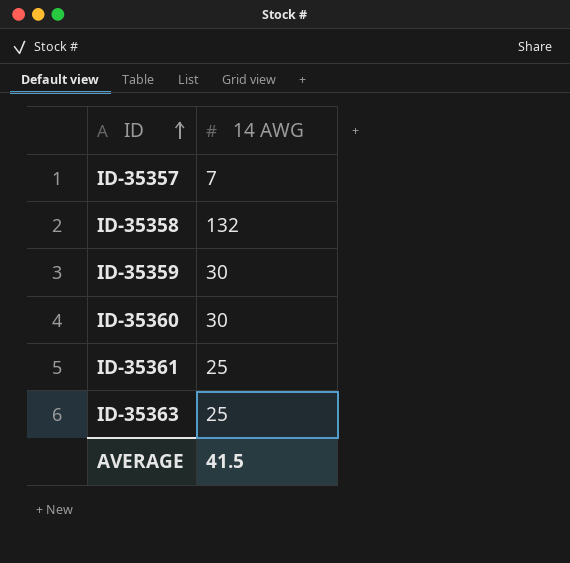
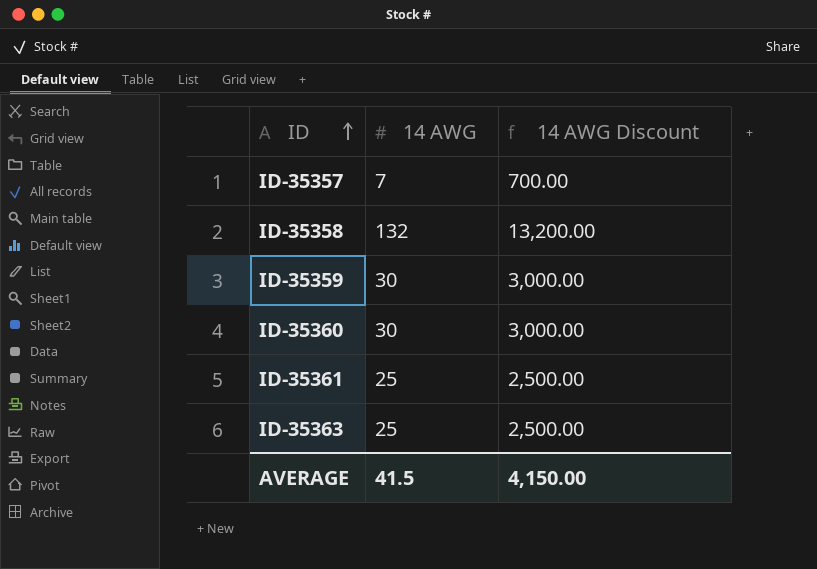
column 14 AWG Discount | formula: none -> [14 AWG] * 100

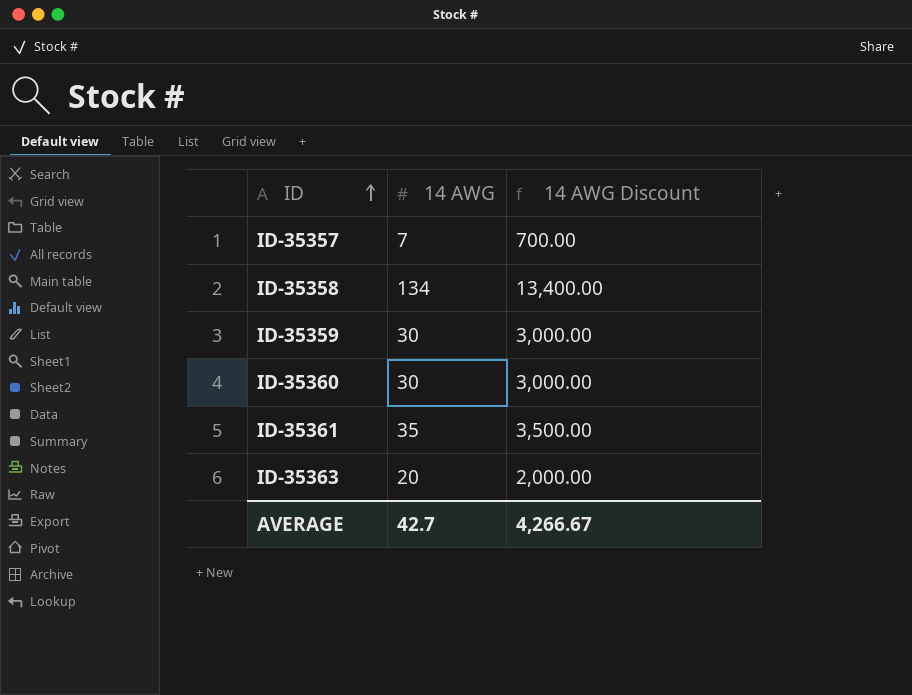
ID-35358 | 14 AWG: 132 -> 134
ID-35358 | 14 AWG Discount: 13,200.00 -> 13,400.00
ID-35361 | 14 AWG: 25 -> 35
ID-35361 | 14 AWG Discount: 2,500.00 -> 3,500.00
ID-35363 | 14 AWG: 25 -> 20
ID-35363 | 14 AWG Discount: 2,500.00 -> 2,000.00
AVERAGE | 14 AWG: 41.5 -> 42.7
AVERAGE | 14 AWG Discount: 4,150.00 -> 4,266.67

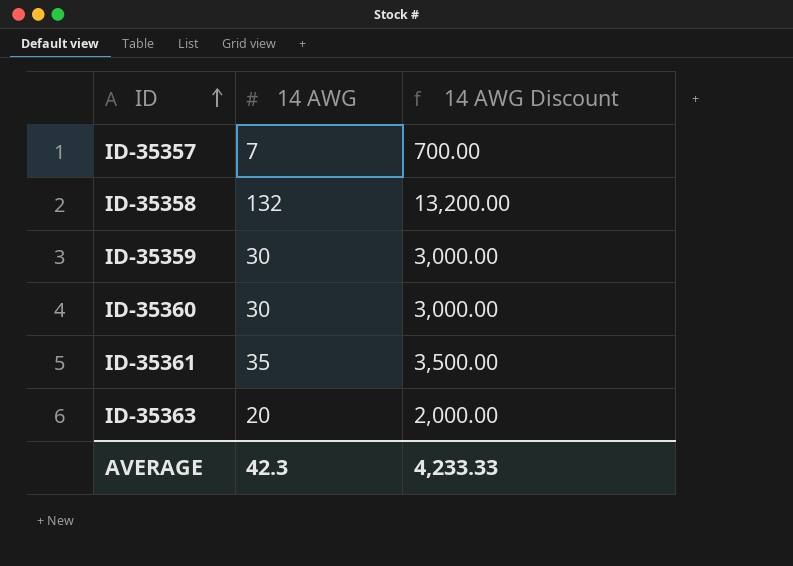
ID-35358 | 14 AWG: 134 -> 132
ID-35358 | 14 AWG Discount: 13,400.00 -> 13,200.00
AVERAGE | 14 AWG: 42.7 -> 42.3
AVERAGE | 14 AWG Discount: 4,266.67 -> 4,233.33

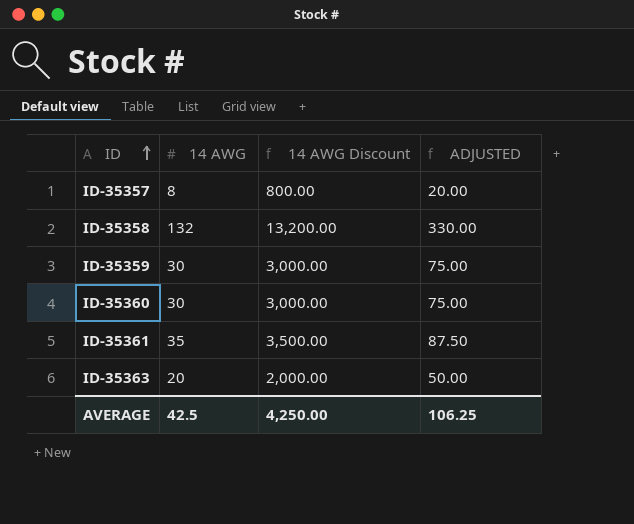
column ADJUSTED | formula: none -> [14 AWG] * 2.5
ID-35357 | 14 AWG: 7 -> 8
ID-35357 | 14 AWG Discount: 700.00 -> 800.00
AVERAGE | 14 AWG: 42.3 -> 42.5
AVERAGE | 14 AWG Discount: 4,233.33 -> 4,250.00

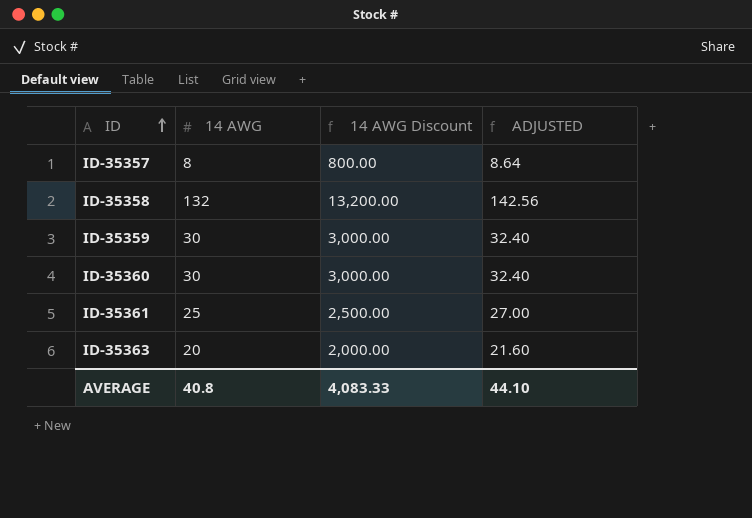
column ADJUSTED | formula: [14 AWG] * 2.5 -> [14 AWG] * 1.08
ID-35361 | 14 AWG: 35 -> 25
ID-35361 | 14 AWG Discount: 3,500.00 -> 2,500.00
AVERAGE | 14 AWG: 42.5 -> 40.8
AVERAGE | 14 AWG Discount: 4,250.00 -> 4,083.33
AVERAGE | ADJUSTED: 106.25 -> 44.10

